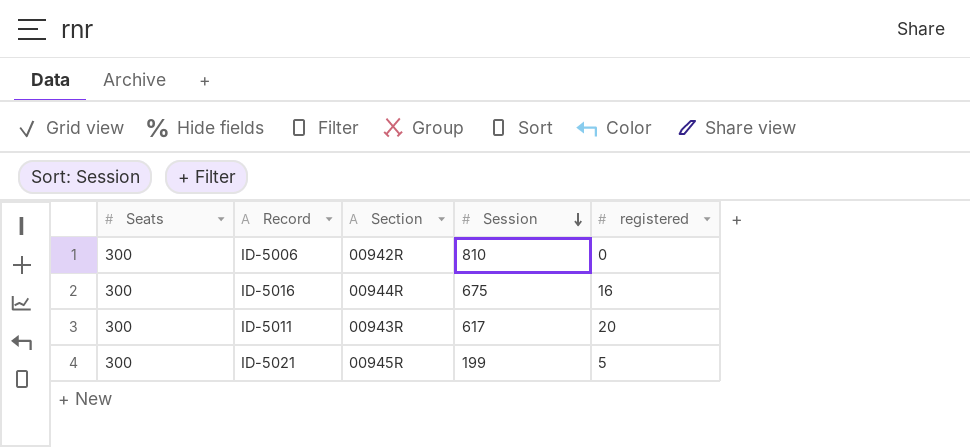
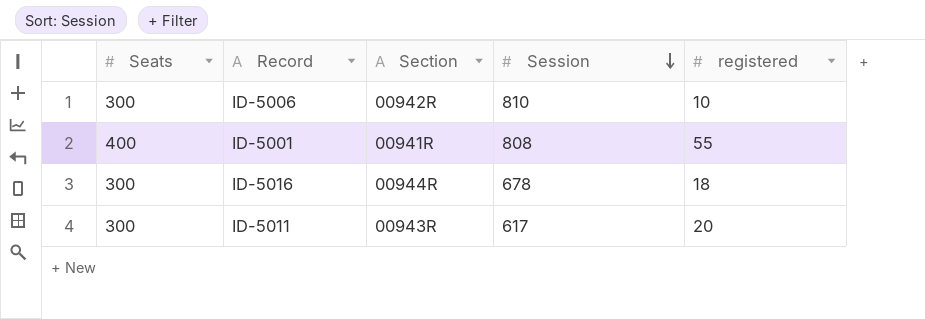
row ID-5021: 300 | 00945R | 199 | 5 -> none
ID-5006 | registered: 0 -> 10
row ID-5001: none -> 400 | 00941R | 808 | 55
ID-5016 | Session: 675 -> 678
ID-5016 | registered: 16 -> 18

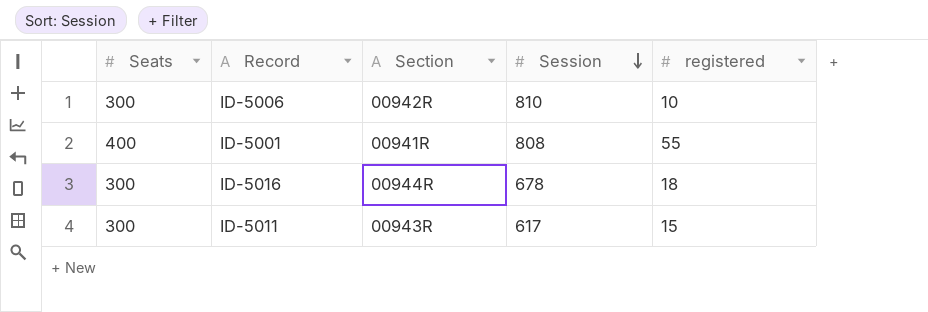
ID-5011 | registered: 20 -> 15

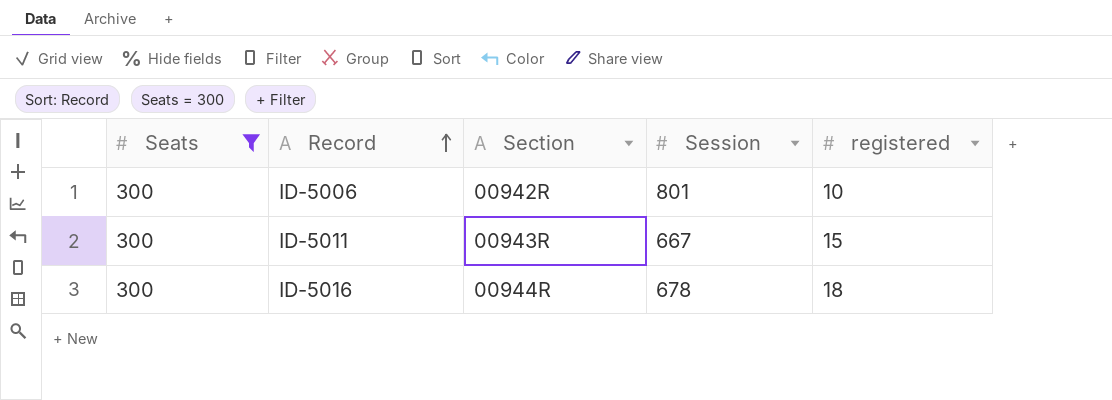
filter: none -> Seats = 300
row order: Session descending -> Record ascending
ID-5006 | Session: 810 -> 801
ID-5011 | Session: 617 -> 667

